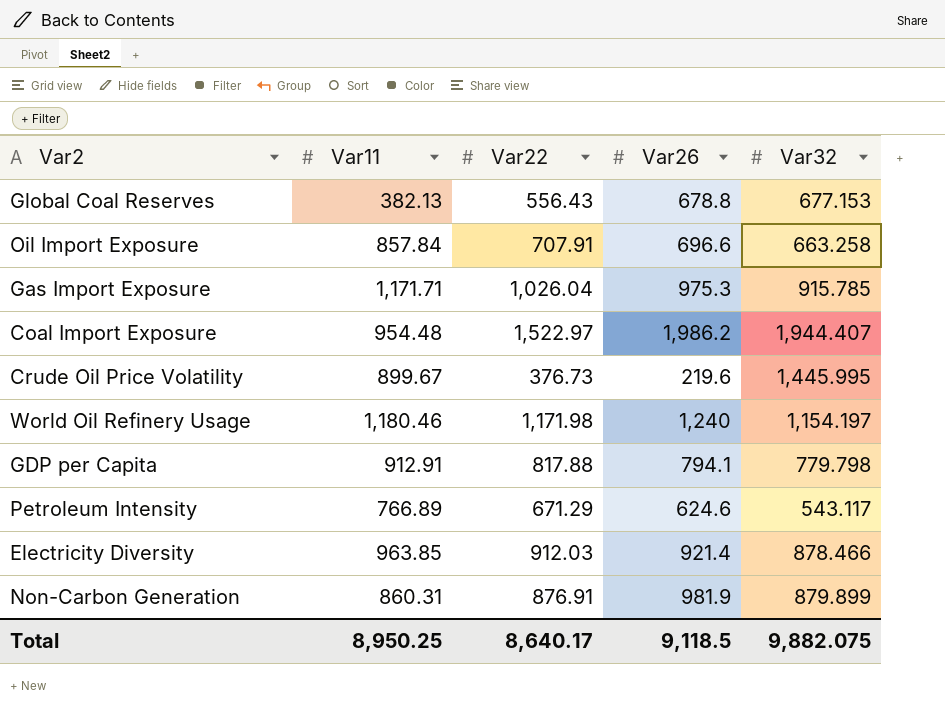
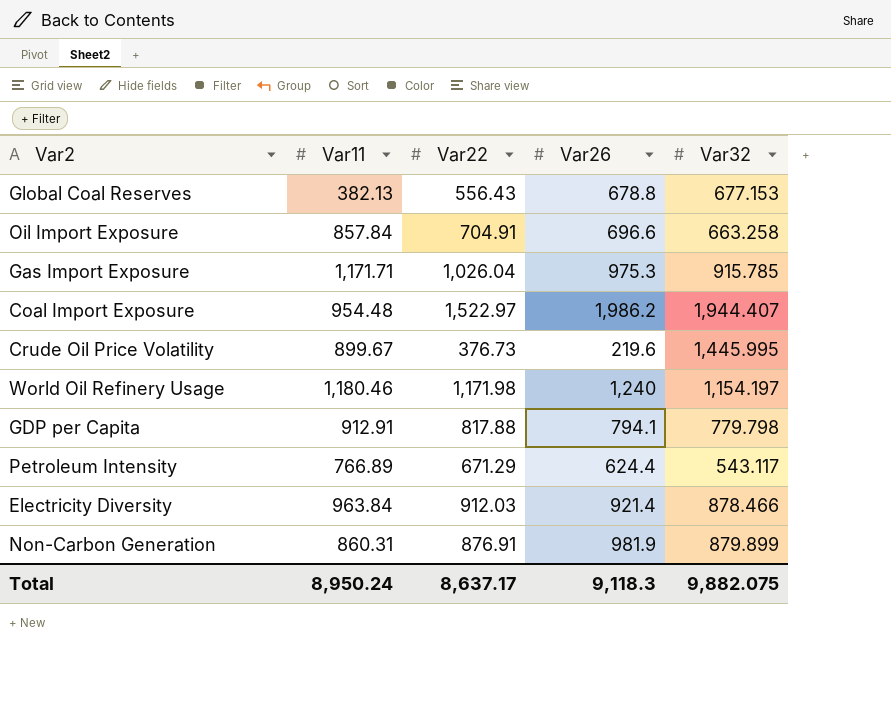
Oil Import Exposure | Var22: 707.91 -> 704.91
Petroleum Intensity | Var26: 624.6 -> 624.4
Electricity Diversity | Var11: 963.85 -> 963.84
Total | Var11: 8,950.25 -> 8,950.24
Total | Var22: 8,640.17 -> 8,637.17
Total | Var26: 9,118.5 -> 9,118.3

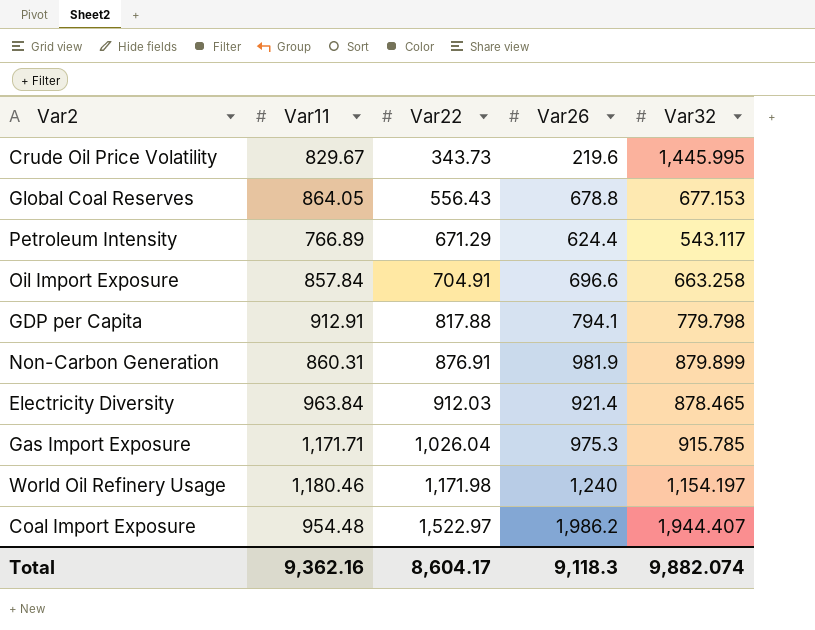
row order: none -> Var22 ascending
Crude Oil Price Volatility | Var11: 899.67 -> 829.67
Crude Oil Price Volatility | Var22: 376.73 -> 343.73
Global Coal Reserves | Var11: 382.13 -> 864.05
Electricity Diversity | Var32: 878.466 -> 878.465
Total | Var11: 8,950.24 -> 9,362.16
Total | Var22: 8,637.17 -> 8,604.17
Total | Var32: 9,882.075 -> 9,882.074

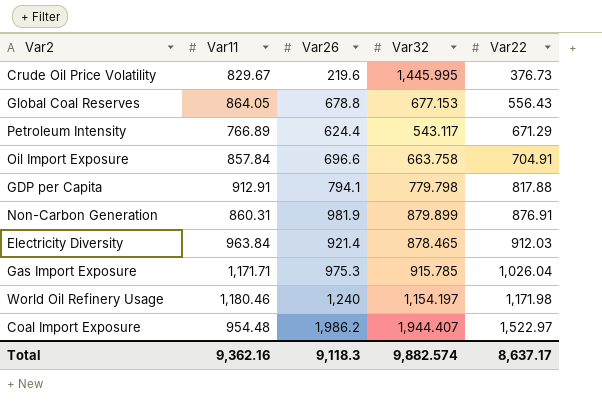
column Var22 | position: 3 -> 5
Crude Oil Price Volatility | Var22: 343.73 -> 376.73
Oil Import Exposure | Var32: 663.258 -> 663.758
Total | Var32: 9,882.074 -> 9,882.574
Total | Var22: 8,604.17 -> 8,637.17

